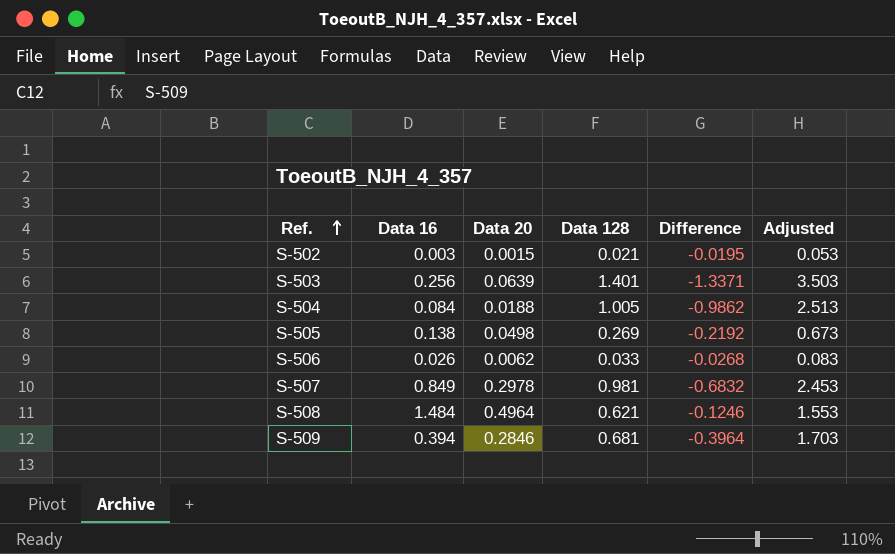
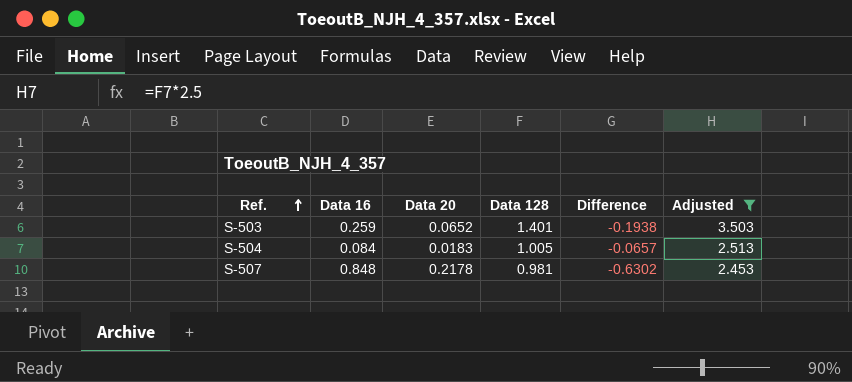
filter: none -> Adjusted >= 2.453
column Difference | formula: [Data 20] - [Data 128] -> [Data 20] - [Data 16]
S-503 | Data 16: 0.256 -> 0.259
S-503 | Data 20: 0.0639 -> 0.0652
S-504 | Data 20: 0.0188 -> 0.0183
S-507 | Data 16: 0.849 -> 0.848
S-507 | Data 20: 0.2978 -> 0.2178

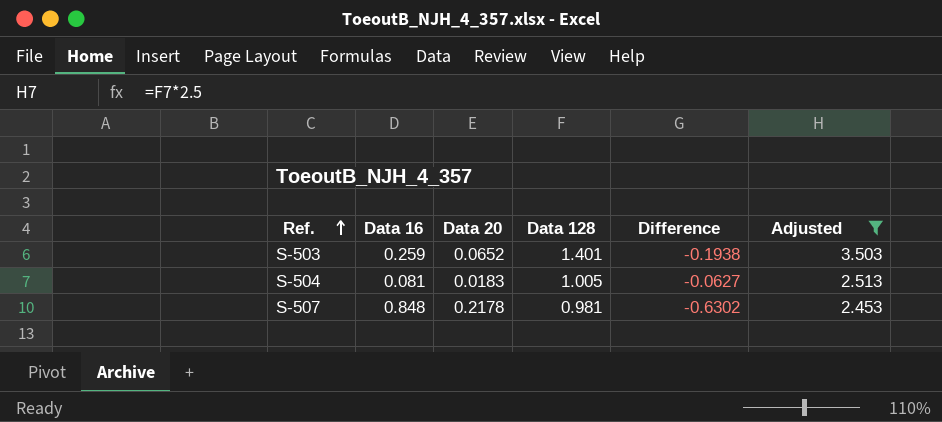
S-504 | Data 16: 0.084 -> 0.081
S-504 | Difference: -0.0657 -> -0.0627

